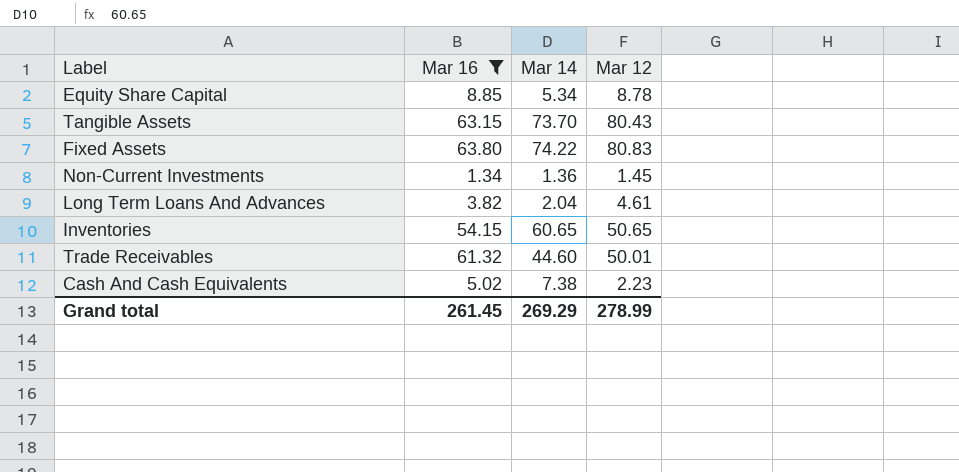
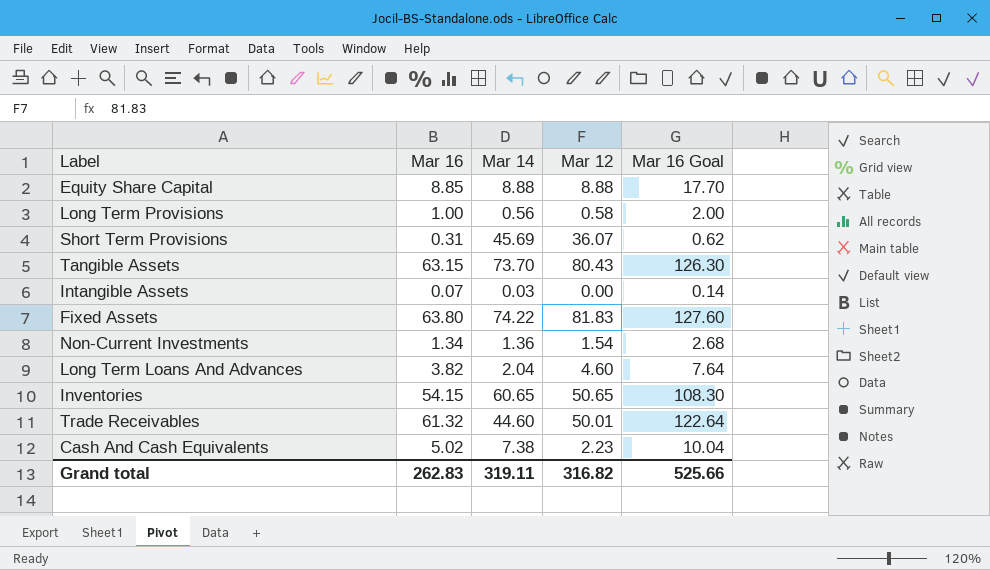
filter: Mar 16 >= 1.34 -> none
column Mar 16 Goal | formula: none -> [Mar 16] * 2
Equity Share Capital | Mar 14: 5.34 -> 8.88
Equity Share Capital | Mar 12: 8.78 -> 8.88
Fixed Assets | Mar 12: 80.83 -> 81.83
Non-Current Investments | Mar 12: 1.45 -> 1.54
Long Term Loans And Advances | Mar 12: 4.61 -> 4.60
Grand total | Mar 16: 261.45 -> 262.83
Grand total | Mar 14: 269.29 -> 319.11
Grand total | Mar 12: 278.99 -> 316.82

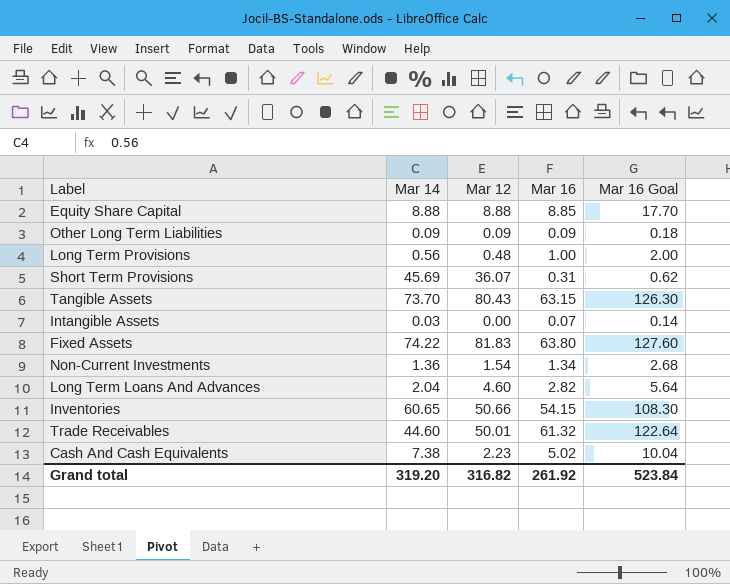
column Mar 16 | position: 2 -> 4
row Other Long Term Liabilities: none -> 0.09 | 0.09 | 0.09 | 0.18
Long Term Provisions | Mar 12: 0.58 -> 0.48
Long Term Loans And Advances | Mar 16: 3.82 -> 2.82
Long Term Loans And Advances | Mar 16 Goal: 7.64 -> 5.64
Inventories | Mar 12: 50.65 -> 50.66
Grand total | Mar 14: 319.11 -> 319.20
Grand total | Mar 16: 262.83 -> 261.92
Grand total | Mar 16 Goal: 525.66 -> 523.84

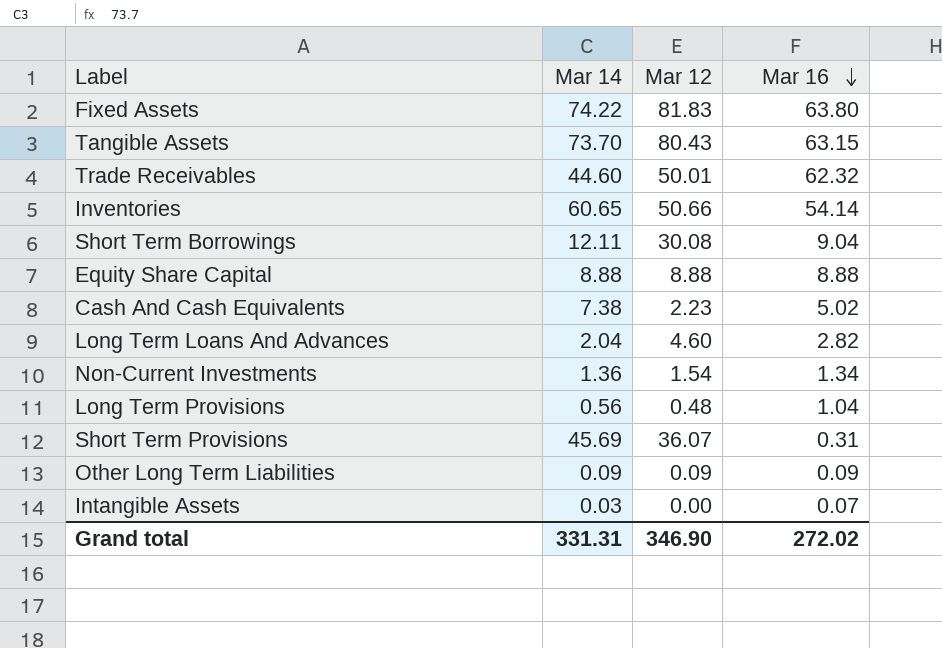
row order: none -> Mar 16 descending
column Mar 16 Goal | formula: [Mar 16] * 2 -> none
Trade Receivables | Mar 16: 61.32 -> 62.32
Inventories | Mar 16: 54.15 -> 54.14
row Short Term Borrowings: none -> 12.11 | 30.08 | 9.04
Equity Share Capital | Mar 16: 8.85 -> 8.88
Long Term Provisions | Mar 16: 1.00 -> 1.04
Grand total | Mar 14: 319.20 -> 331.31
Grand total | Mar 12: 316.82 -> 346.90
Grand total | Mar 16: 261.92 -> 272.02

